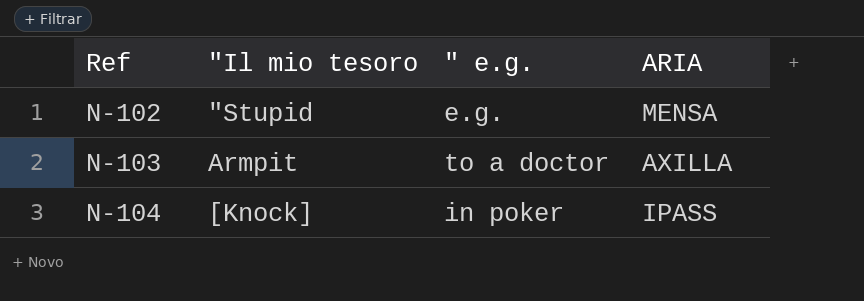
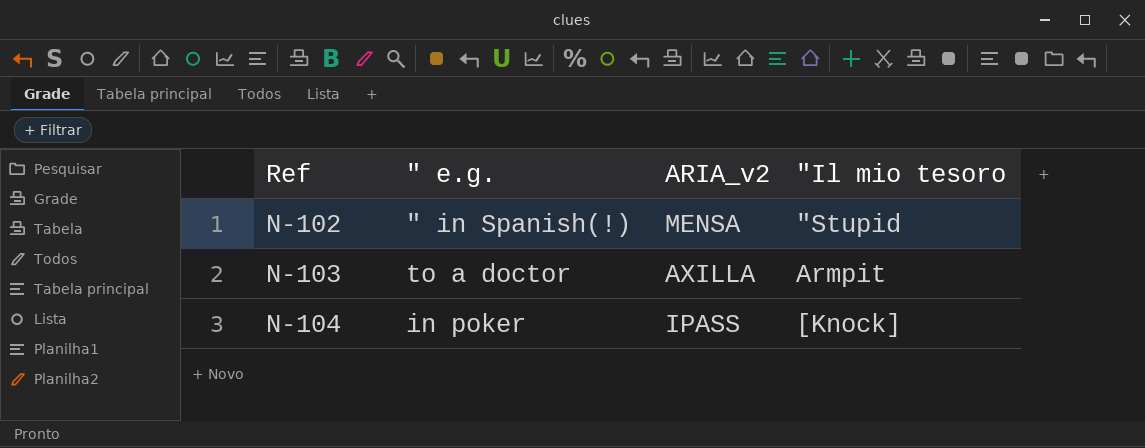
column name: ARIA -> ARIA_v2
column "Il mio tesoro | position: 2 -> 4
N-102 | " e.g.: e.g. -> " in Spanish(!)

